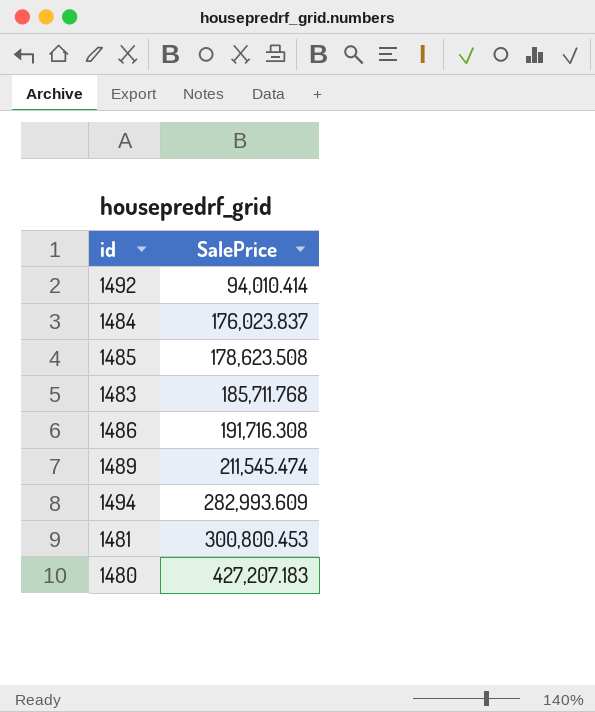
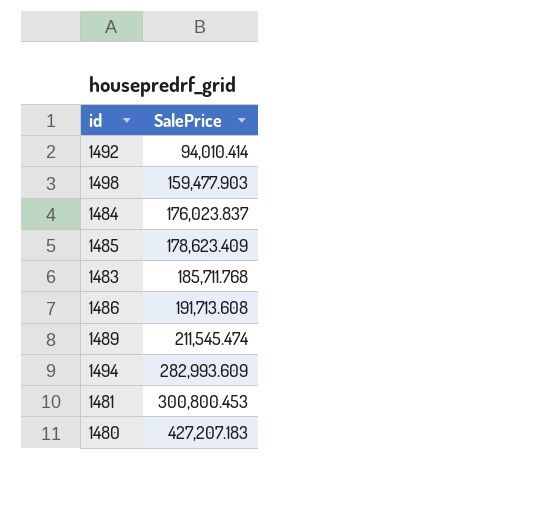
row 1498: none -> 159,477.903
1485 | SalePrice: 178,623.508 -> 178,623.409
1486 | SalePrice: 191,716.308 -> 191,713.608

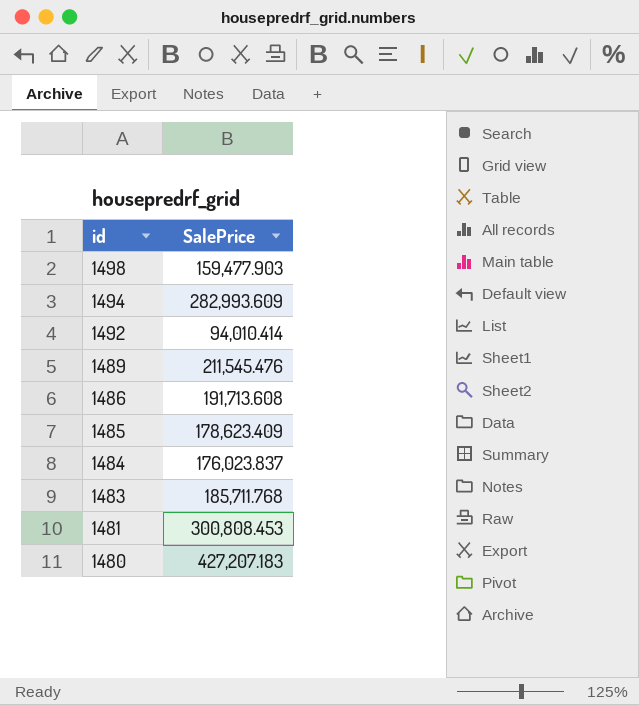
row order: SalePrice ascending -> id descending
1489 | SalePrice: 211,545.474 -> 211,545.476
1481 | SalePrice: 300,800.453 -> 300,808.453

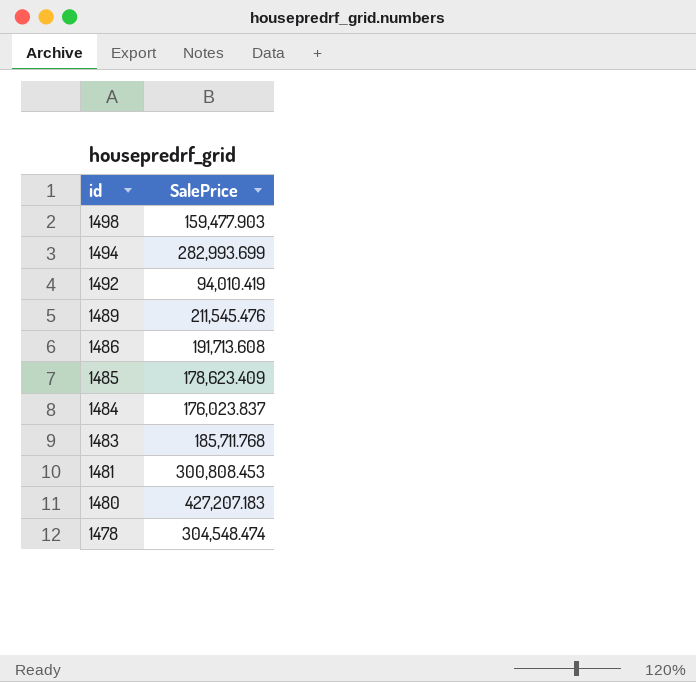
1494 | SalePrice: 282,993.609 -> 282,993.699
1492 | SalePrice: 94,010.414 -> 94,010.419
row 1478: none -> 304,548.474

